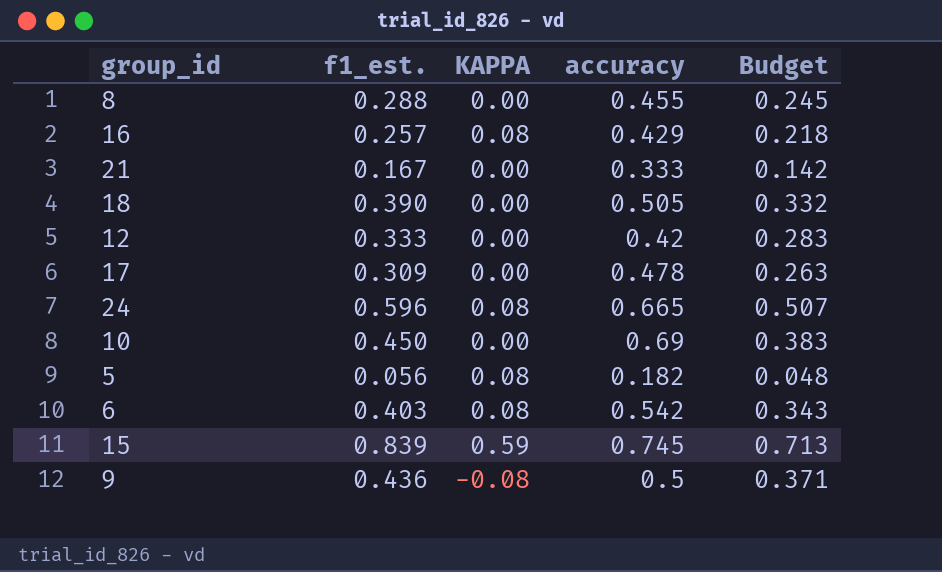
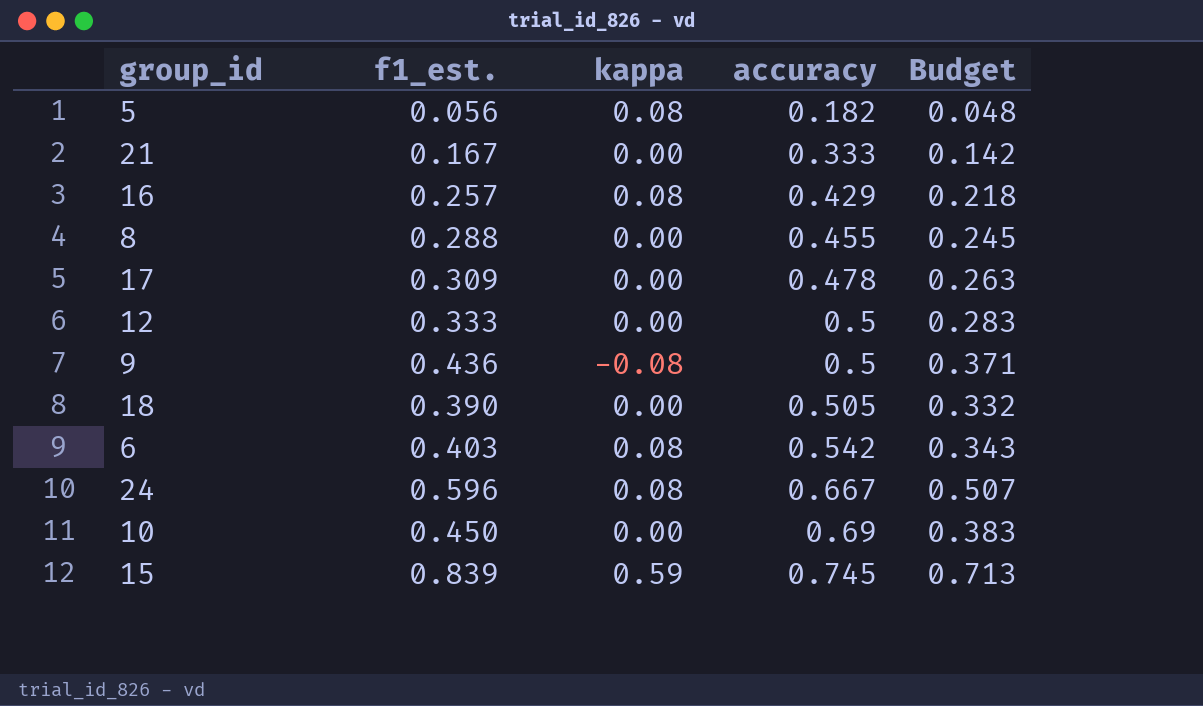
row order: none -> accuracy ascending
column name: KAPPA -> kappa
12 | accuracy: 0.42 -> 0.5
24 | accuracy: 0.665 -> 0.667

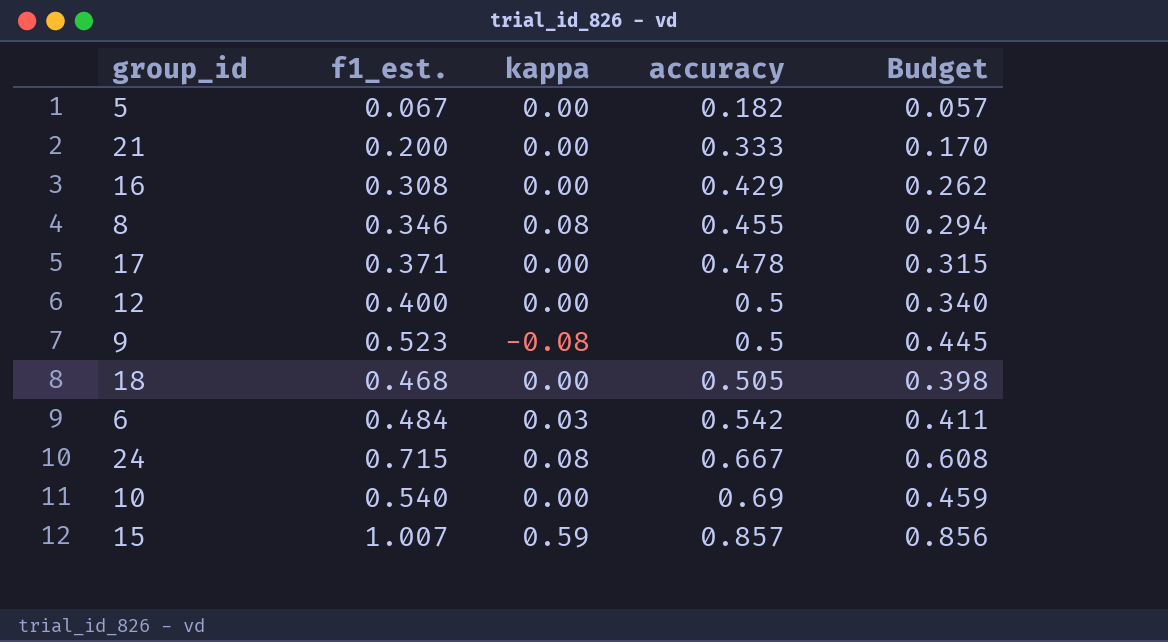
5 | f1_est.: 0.056 -> 0.067
5 | kappa: 0.08 -> 0.00
5 | Budget: 0.048 -> 0.057
21 | f1_est.: 0.167 -> 0.200
21 | Budget: 0.142 -> 0.170
16 | f1_est.: 0.257 -> 0.308
16 | kappa: 0.08 -> 0.00
16 | Budget: 0.218 -> 0.262
8 | f1_est.: 0.288 -> 0.346
8 | kappa: 0.00 -> 0.08
8 | Budget: 0.245 -> 0.294
17 | f1_est.: 0.309 -> 0.371
17 | Budget: 0.263 -> 0.315
12 | f1_est.: 0.333 -> 0.400
12 | Budget: 0.283 -> 0.340
9 | f1_est.: 0.436 -> 0.523
9 | Budget: 0.371 -> 0.445
18 | f1_est.: 0.390 -> 0.468
18 | Budget: 0.332 -> 0.398
6 | f1_est.: 0.403 -> 0.484
6 | kappa: 0.08 -> 0.03
6 | Budget: 0.343 -> 0.411
24 | f1_est.: 0.596 -> 0.715
24 | Budget: 0.507 -> 0.608
10 | f1_est.: 0.450 -> 0.540
10 | Budget: 0.383 -> 0.459
15 | f1_est.: 0.839 -> 1.007
15 | accuracy: 0.745 -> 0.857
15 | Budget: 0.713 -> 0.856

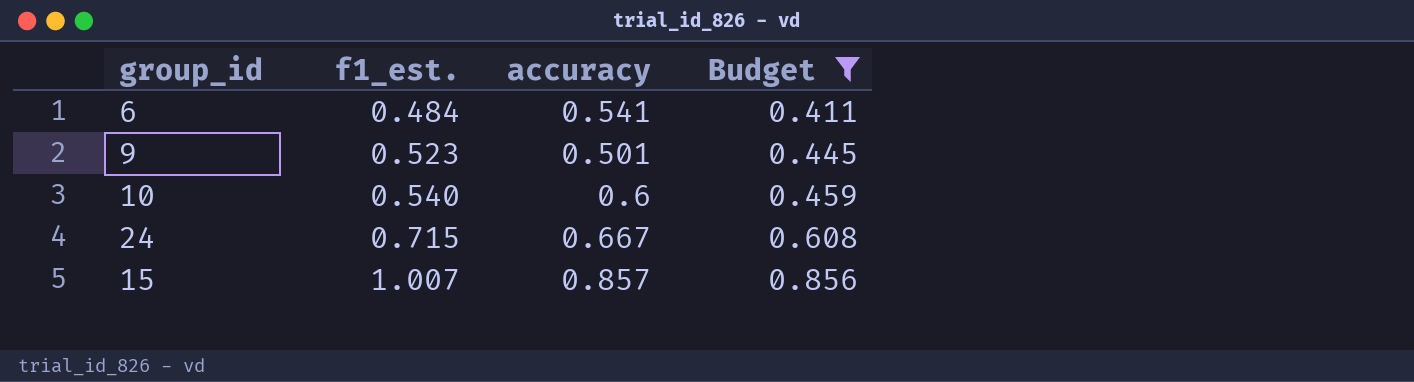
filter: none -> Budget >= 0.411
row order: accuracy ascending -> f1_est. ascending
column kappa | position: 3 -> none
6 | accuracy: 0.542 -> 0.541
9 | accuracy: 0.5 -> 0.501
10 | accuracy: 0.69 -> 0.6

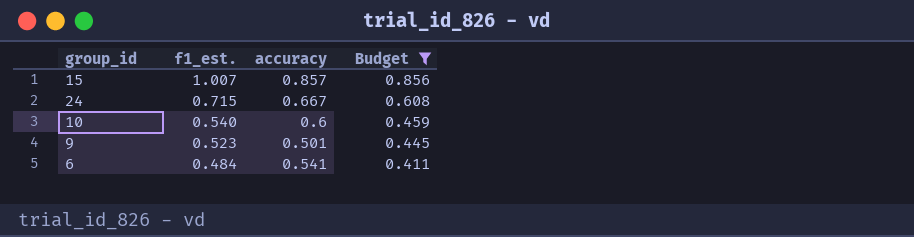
row order: f1_est. ascending -> f1_est. descending

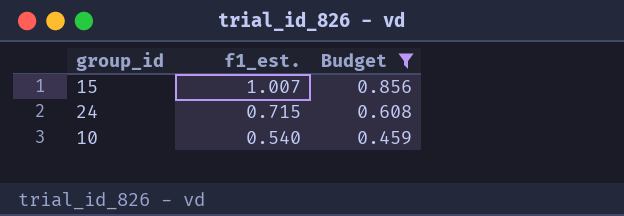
column accuracy | position: 3 -> none
row 9: 0.523 | 0.501 | 0.445 -> none
row 6: 0.484 | 0.541 | 0.411 -> none

